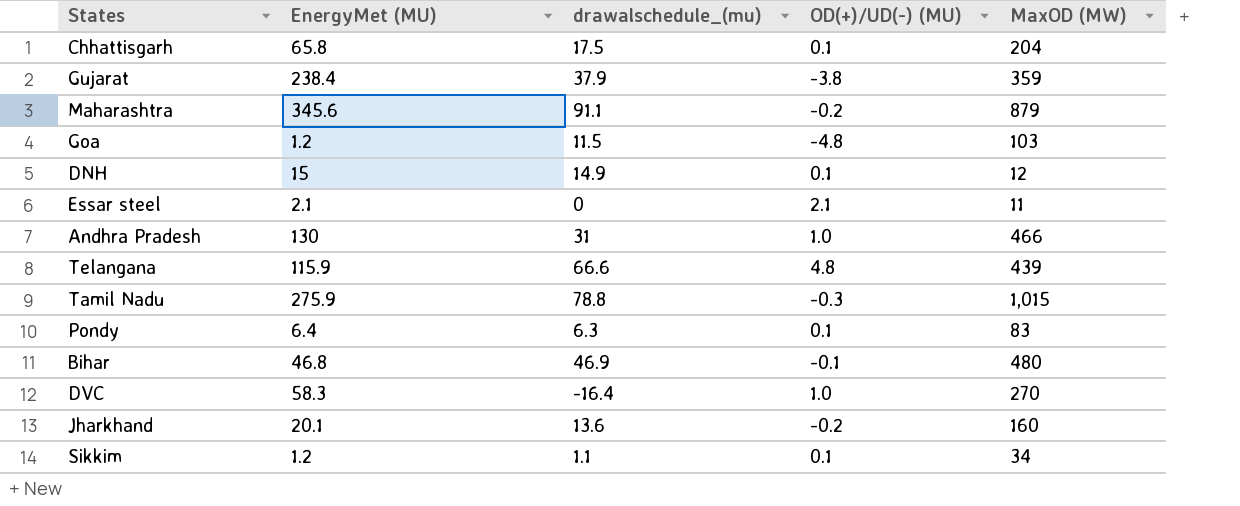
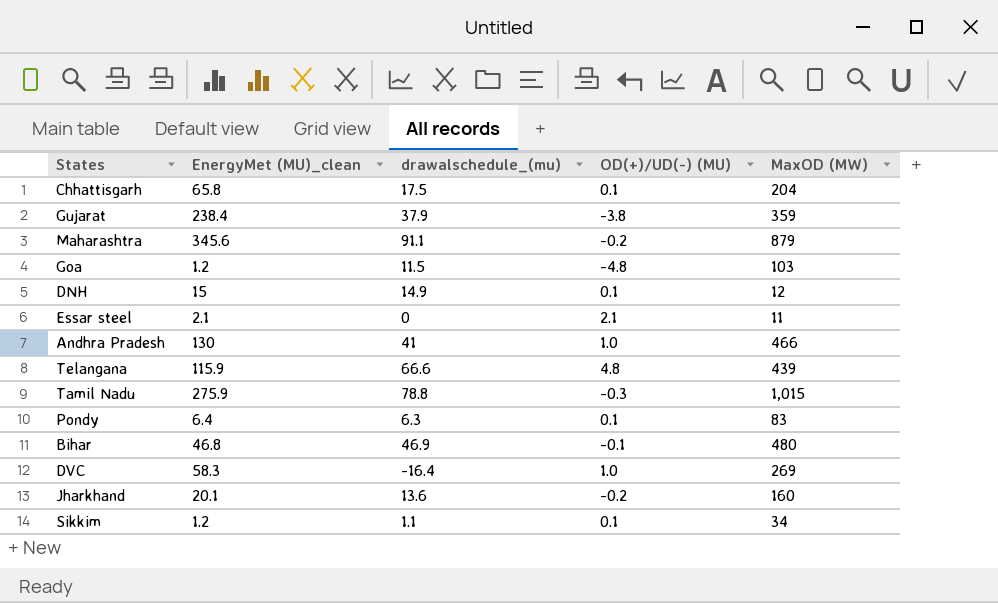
column name: EnergyMet (MU) -> EnergyMet (MU)_clean
Andhra Pradesh | drawalschedule_(mu): 31 -> 41
DVC | MaxOD (MW): 270 -> 269

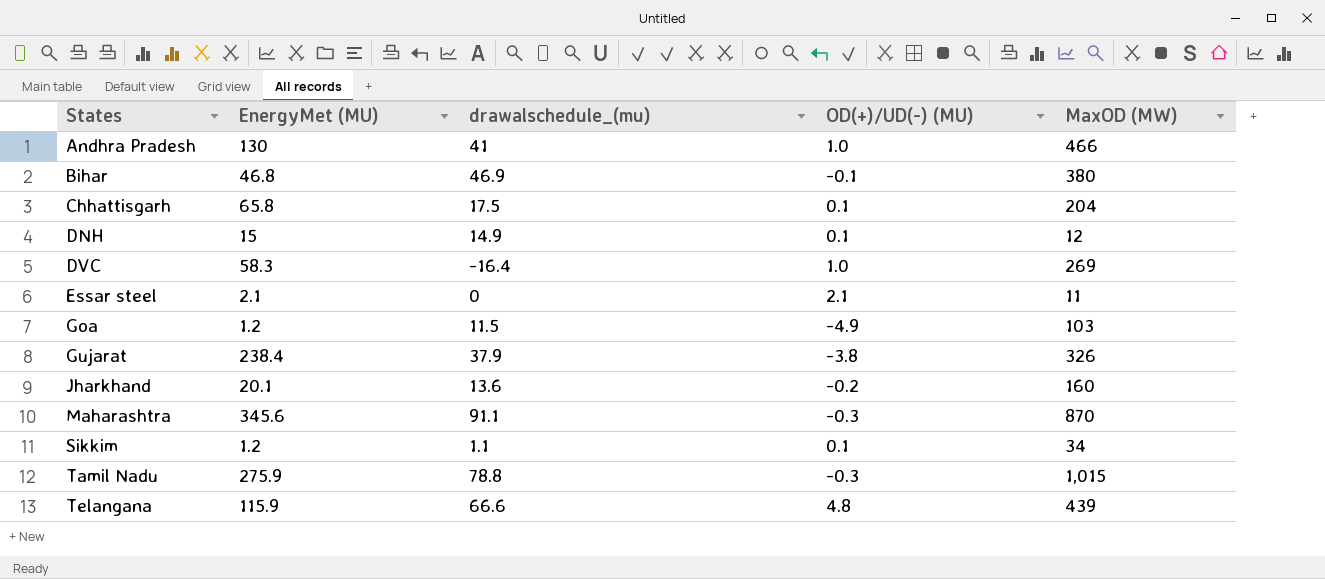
row order: none -> States ascending
column name: EnergyMet (MU)_clean -> EnergyMet (MU)
row Pondy: 6.4 | 6.3 | 0.1 | 83 -> none
Bihar | MaxOD (MW): 480 -> 380
Goa | OD(+)/UD(-) (MU): -4.8 -> -4.9
Gujarat | MaxOD (MW): 359 -> 326
Maharashtra | OD(+)/UD(-) (MU): -0.2 -> -0.3
Maharashtra | MaxOD (MW): 879 -> 870

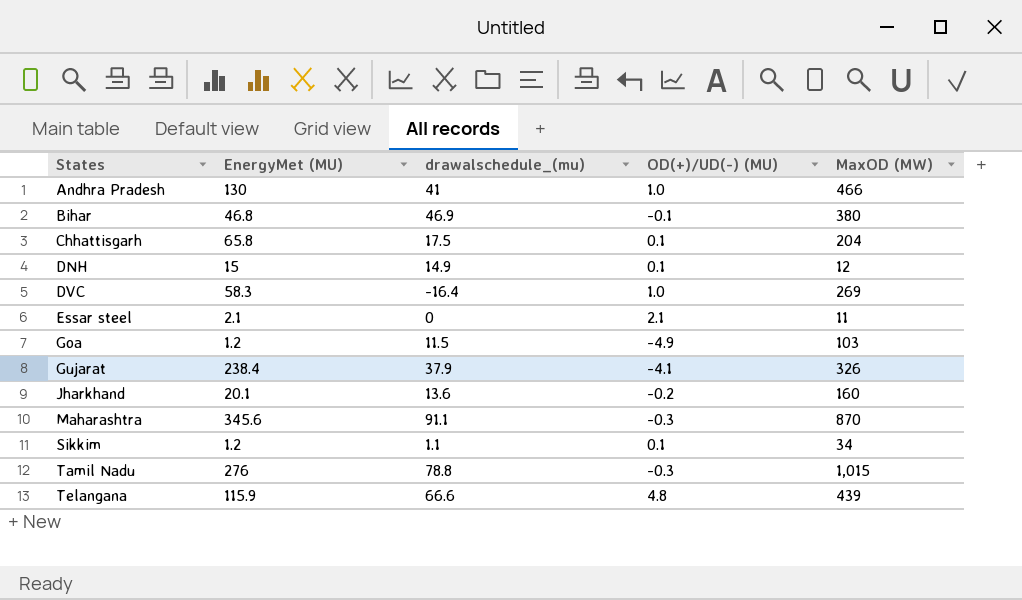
Gujarat | OD(+)/UD(-) (MU): -3.8 -> -4.1
Tamil Nadu | EnergyMet (MU): 275.9 -> 276

